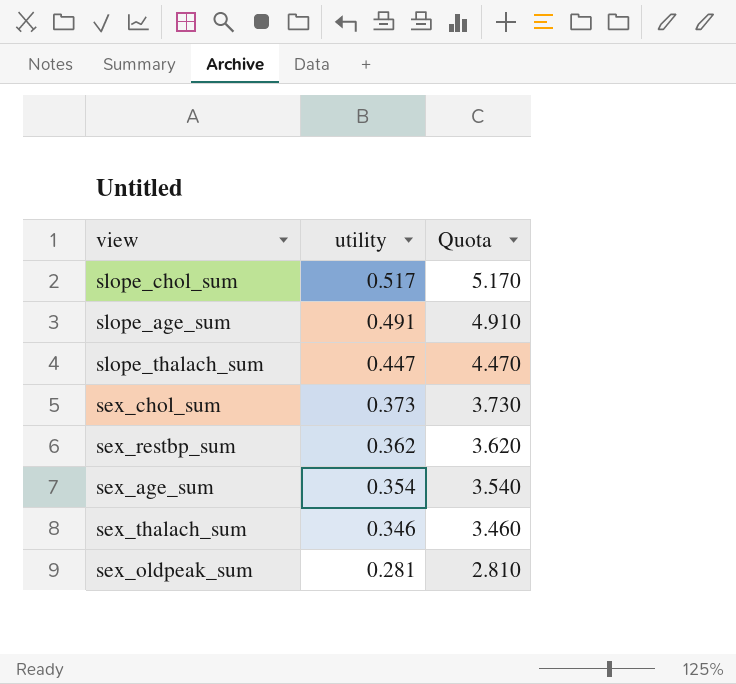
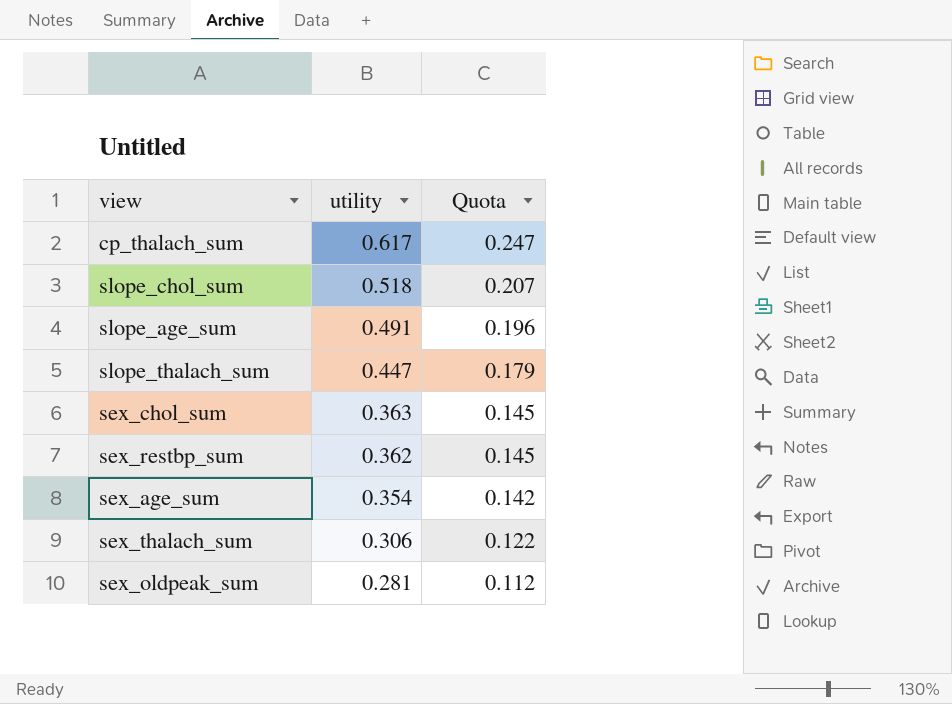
column Quota | formula: [utility] * 10 -> [utility] * 0.4
row cp_thalach_sum: none -> 0.617 | 0.247
slope_chol_sum | utility: 0.517 -> 0.518
sex_chol_sum | utility: 0.373 -> 0.363
sex_thalach_sum | utility: 0.346 -> 0.306

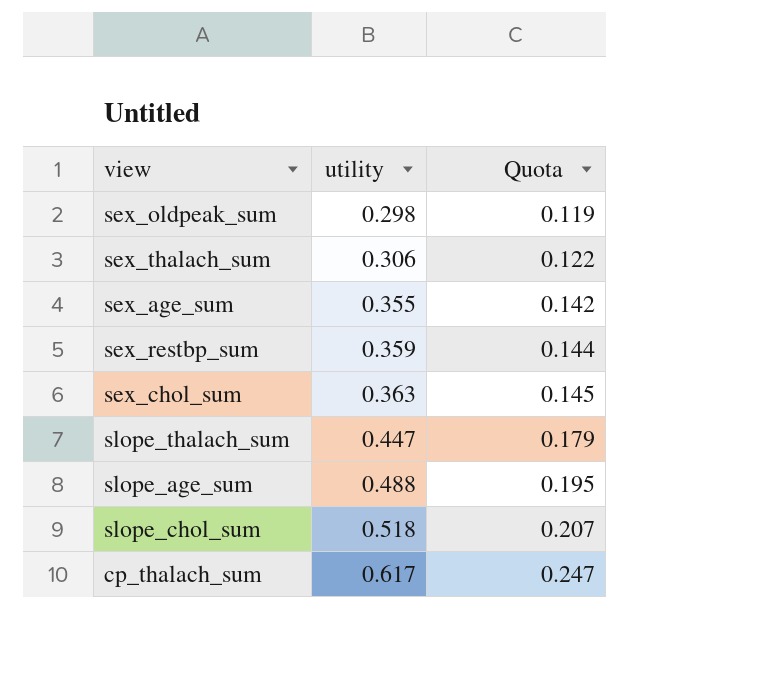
row order: utility descending -> utility ascending
sex_oldpeak_sum | utility: 0.281 -> 0.298
sex_oldpeak_sum | Quota: 0.112 -> 0.119
sex_age_sum | utility: 0.354 -> 0.355
sex_restbp_sum | utility: 0.362 -> 0.359
sex_restbp_sum | Quota: 0.145 -> 0.144
slope_age_sum | utility: 0.491 -> 0.488
slope_age_sum | Quota: 0.196 -> 0.195

